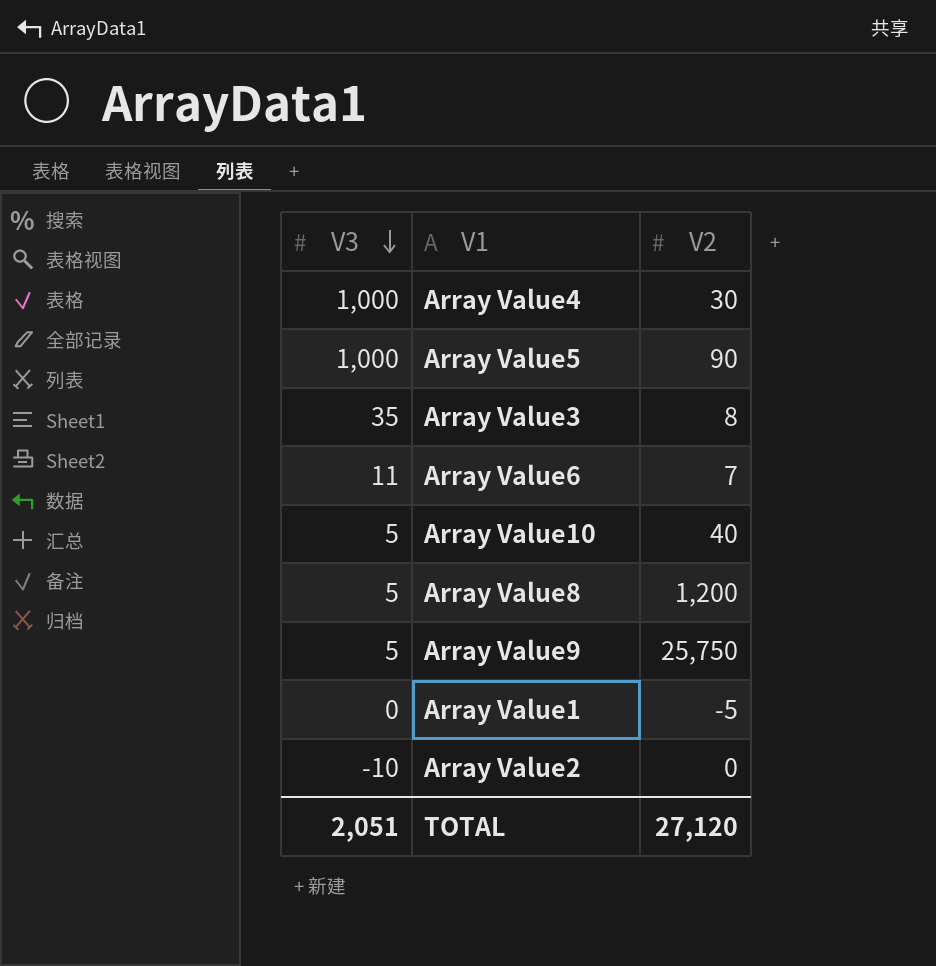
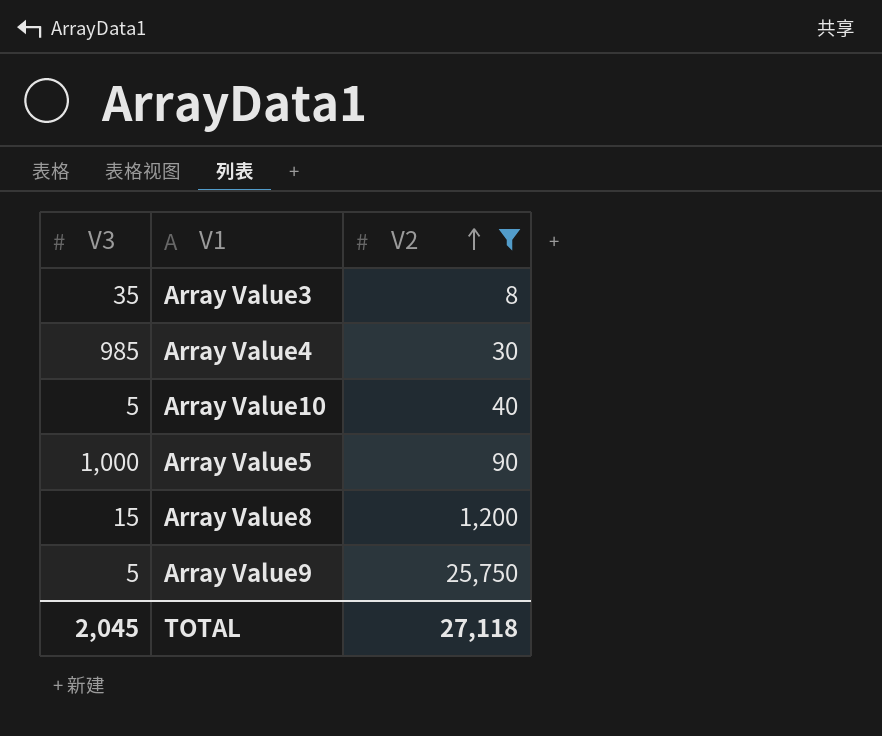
filter: none -> V2 >= 8
row order: V3 descending -> V2 ascending
Array Value4 | V3: 1,000 -> 985
Array Value8 | V3: 5 -> 15
TOTAL | V3: 2,051 -> 2,045
TOTAL | V2: 27,120 -> 27,118

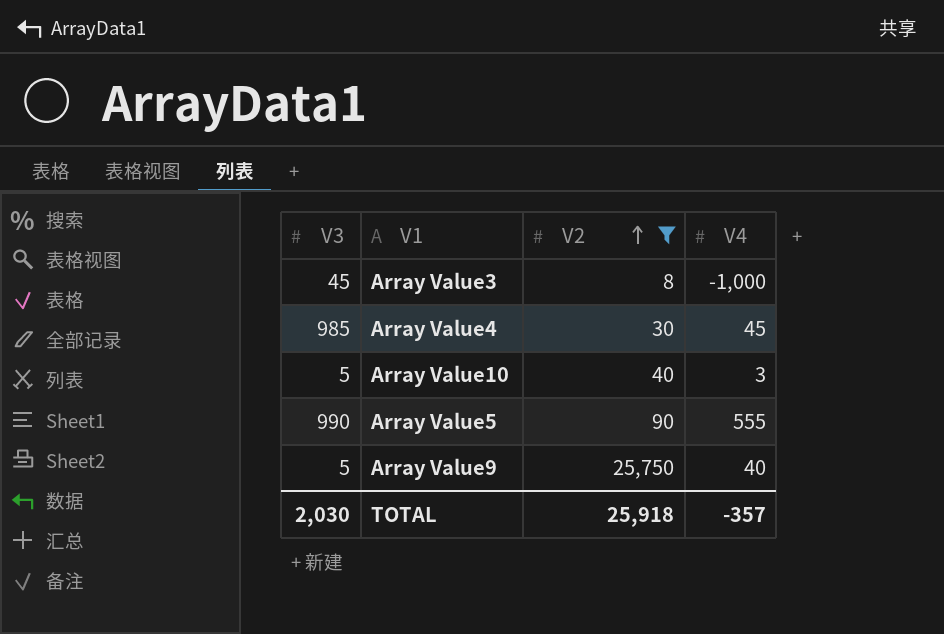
column V4 | position: none -> 4
row Array Value8: 15 | 1,200 -> none
Array Value3 | V3: 35 -> 45
Array Value5 | V3: 1,000 -> 990
TOTAL | V3: 2,045 -> 2,030
TOTAL | V2: 27,118 -> 25,918

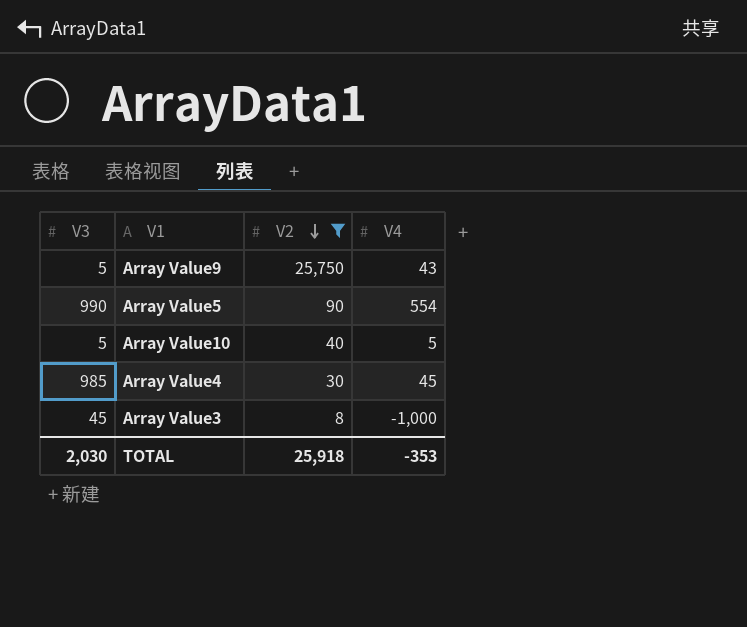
row order: V2 ascending -> V2 descending
Array Value9 | V4: 40 -> 43
Array Value5 | V4: 555 -> 554
Array Value10 | V4: 3 -> 5
TOTAL | V4: -357 -> -353

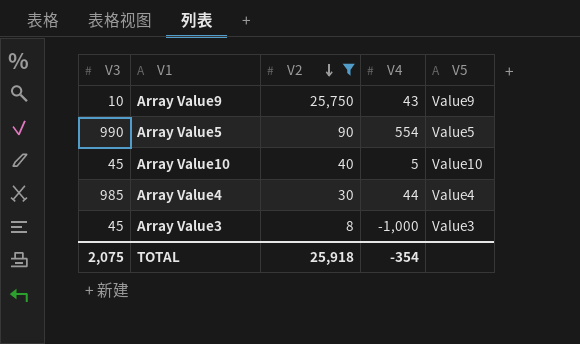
column V5 | position: none -> 5
Array Value9 | V3: 5 -> 10
Array Value10 | V3: 5 -> 45
Array Value4 | V4: 45 -> 44
TOTAL | V3: 2,030 -> 2,075
TOTAL | V4: -353 -> -354

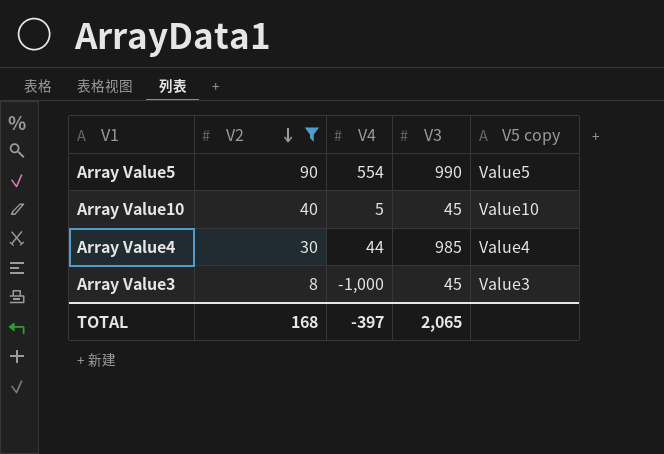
column V3 | position: 1 -> 4
column name: V5 -> V5 copy
row Array Value9: 10 | 25,750 | 43 | Value9 -> none
TOTAL | V2: 25,918 -> 168
TOTAL | V4: -354 -> -397
TOTAL | V3: 2,075 -> 2,065

